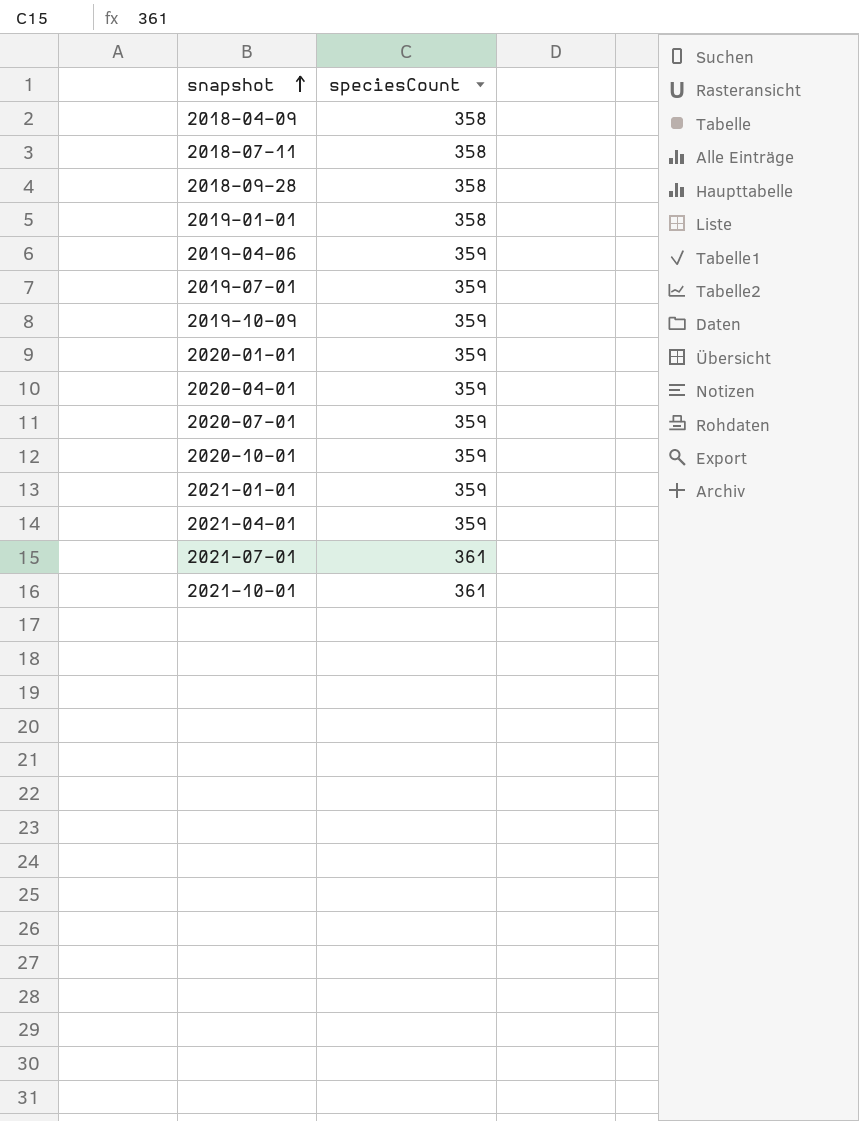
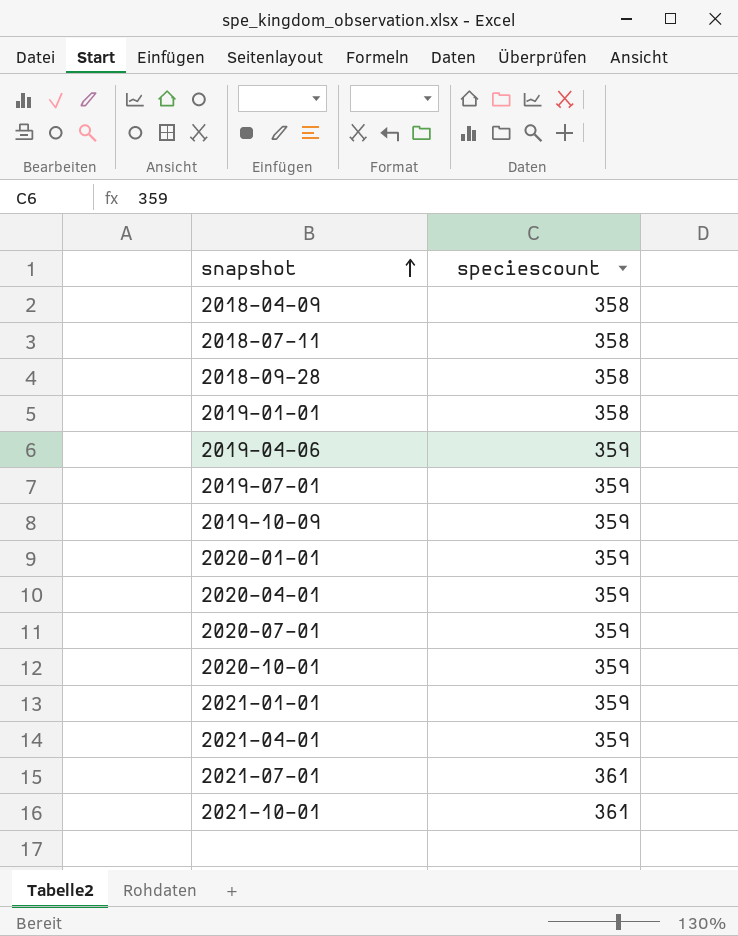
column name: speciesCount -> speciescount

